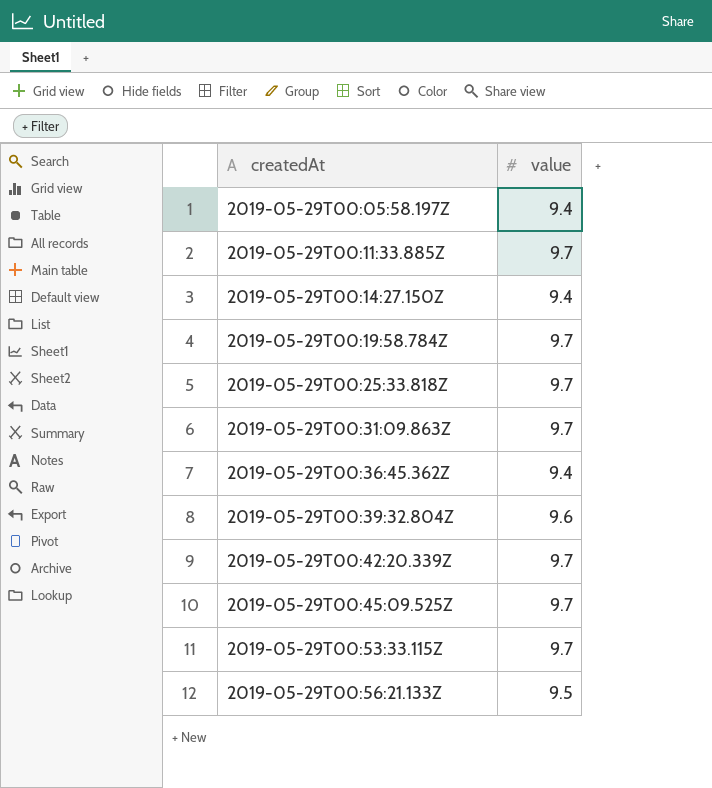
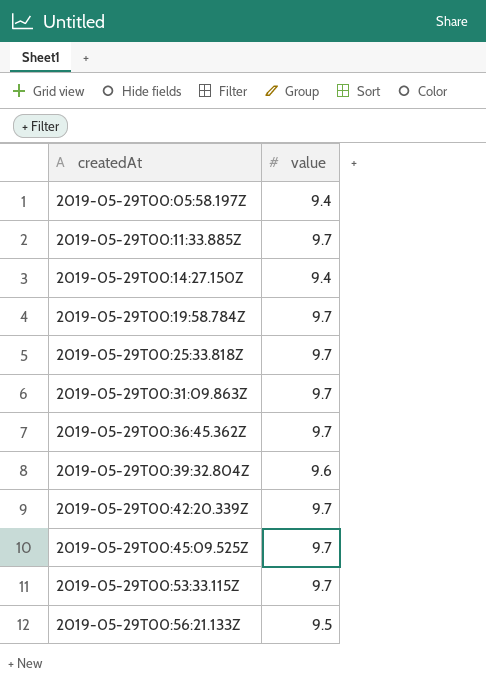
2019-05-29T00:36:45.362Z | value: 9.4 -> 9.7

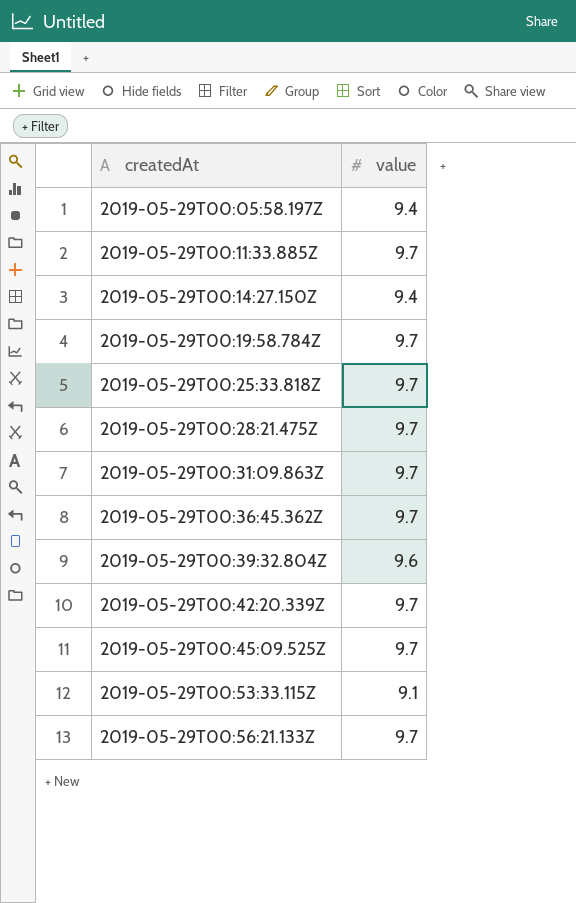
row 2019-05-29T00:28:21.475Z: none -> 9.7
2019-05-29T00:53:33.115Z | value: 9.7 -> 9.1
2019-05-29T00:56:21.133Z | value: 9.5 -> 9.7

